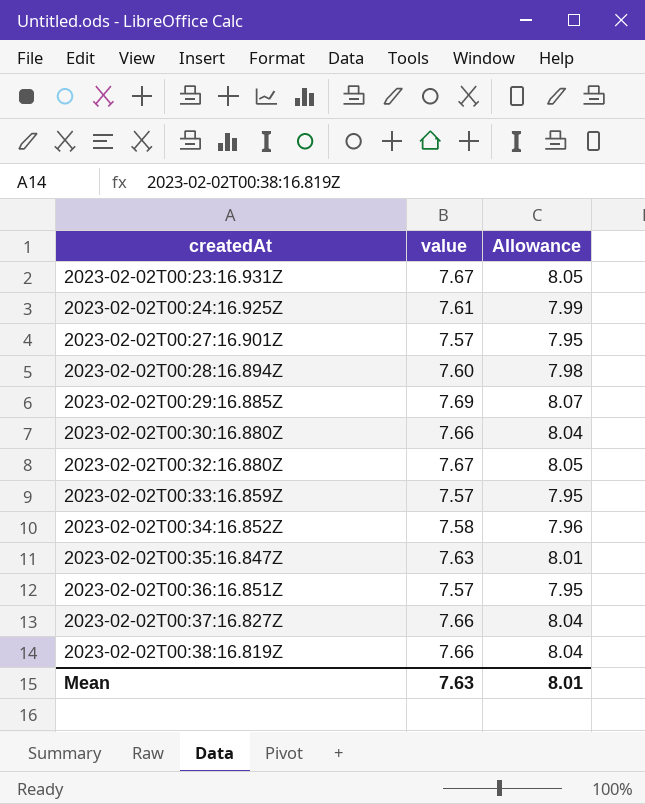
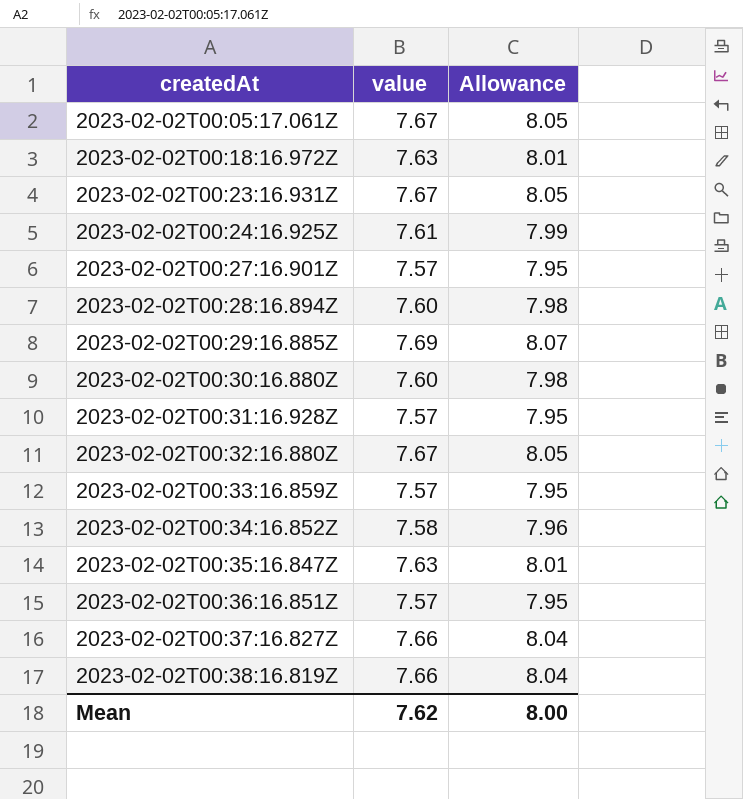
row 2023-02-02T00:05:17.061Z: none -> 7.67 | 8.05
row 2023-02-02T00:18:16.972Z: none -> 7.63 | 8.01
2023-02-02T00:30:16.880Z | value: 7.66 -> 7.60
2023-02-02T00:30:16.880Z | Allowance: 8.04 -> 7.98
row 2023-02-02T00:31:16.928Z: none -> 7.57 | 7.95
Mean | value: 7.63 -> 7.62
Mean | Allowance: 8.01 -> 8.00

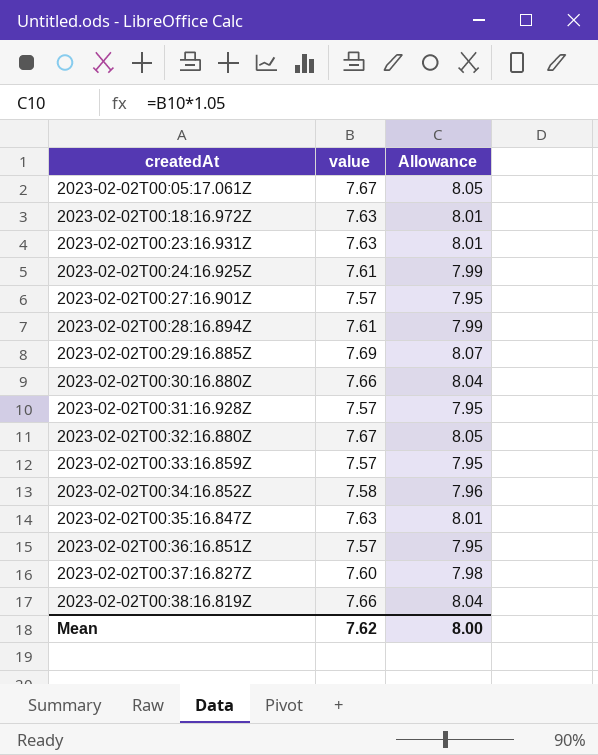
2023-02-02T00:23:16.931Z | value: 7.67 -> 7.63
2023-02-02T00:23:16.931Z | Allowance: 8.05 -> 8.01
2023-02-02T00:28:16.894Z | value: 7.60 -> 7.61
2023-02-02T00:28:16.894Z | Allowance: 7.98 -> 7.99
2023-02-02T00:30:16.880Z | value: 7.60 -> 7.66
2023-02-02T00:30:16.880Z | Allowance: 7.98 -> 8.04
2023-02-02T00:37:16.827Z | value: 7.66 -> 7.60
2023-02-02T00:37:16.827Z | Allowance: 8.04 -> 7.98

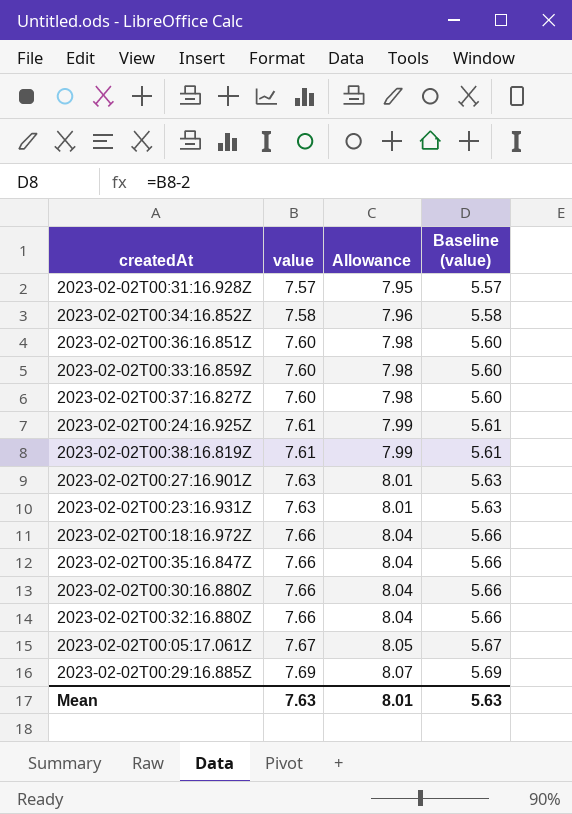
row order: createdAt ascending -> value ascending
column Baseline (value) | formula: none -> [value] - 2
row 2023-02-02T00:28:16.894Z: 7.61 | 7.99 -> none
2023-02-02T00:36:16.851Z | value: 7.57 -> 7.60
2023-02-02T00:36:16.851Z | Allowance: 7.95 -> 7.98
2023-02-02T00:33:16.859Z | value: 7.57 -> 7.60
2023-02-02T00:33:16.859Z | Allowance: 7.95 -> 7.98
2023-02-02T00:38:16.819Z | value: 7.66 -> 7.61
2023-02-02T00:38:16.819Z | Allowance: 8.04 -> 7.99
2023-02-02T00:27:16.901Z | value: 7.57 -> 7.63
2023-02-02T00:27:16.901Z | Allowance: 7.95 -> 8.01
2023-02-02T00:18:16.972Z | value: 7.63 -> 7.66
2023-02-02T00:18:16.972Z | Allowance: 8.01 -> 8.04
2023-02-02T00:35:16.847Z | value: 7.63 -> 7.66
2023-02-02T00:35:16.847Z | Allowance: 8.01 -> 8.04
2023-02-02T00:32:16.880Z | value: 7.67 -> 7.66
2023-02-02T00:32:16.880Z | Allowance: 8.05 -> 8.04
Mean | value: 7.62 -> 7.63
Mean | Allowance: 8.00 -> 8.01

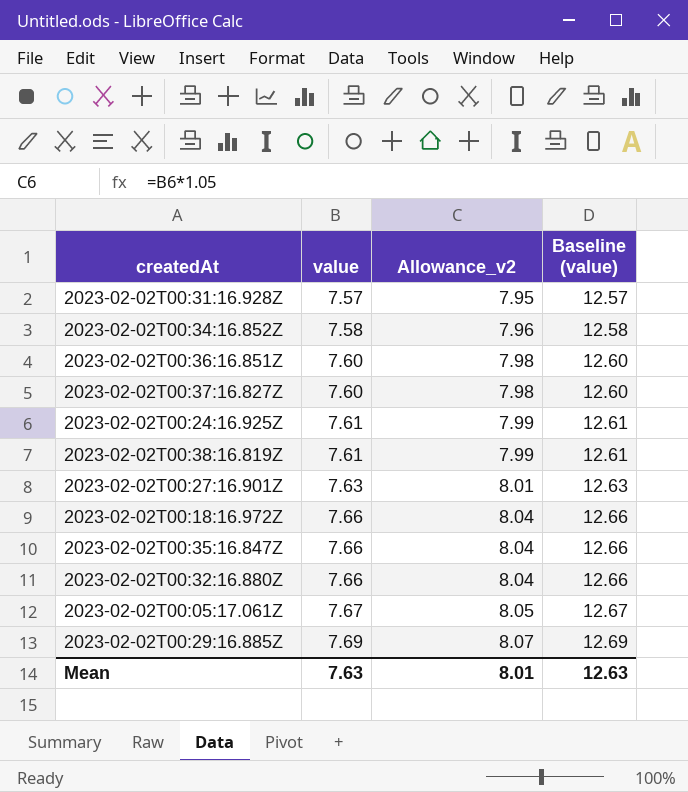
column name: Allowance -> Allowance_v2
column Baseline (value) | formula: [value] - 2 -> [value] + 5
row 2023-02-02T00:33:16.859Z: 7.60 | 7.98 | 5.60 -> none
row 2023-02-02T00:23:16.931Z: 7.63 | 8.01 | 5.63 -> none
row 2023-02-02T00:30:16.880Z: 7.66 | 8.04 | 5.66 -> none
Mean | Baseline (value): 5.63 -> 12.63

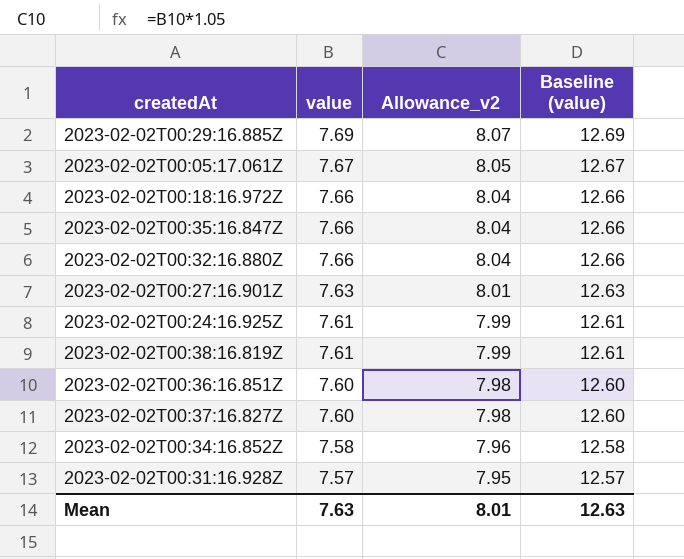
row order: value ascending -> value descending

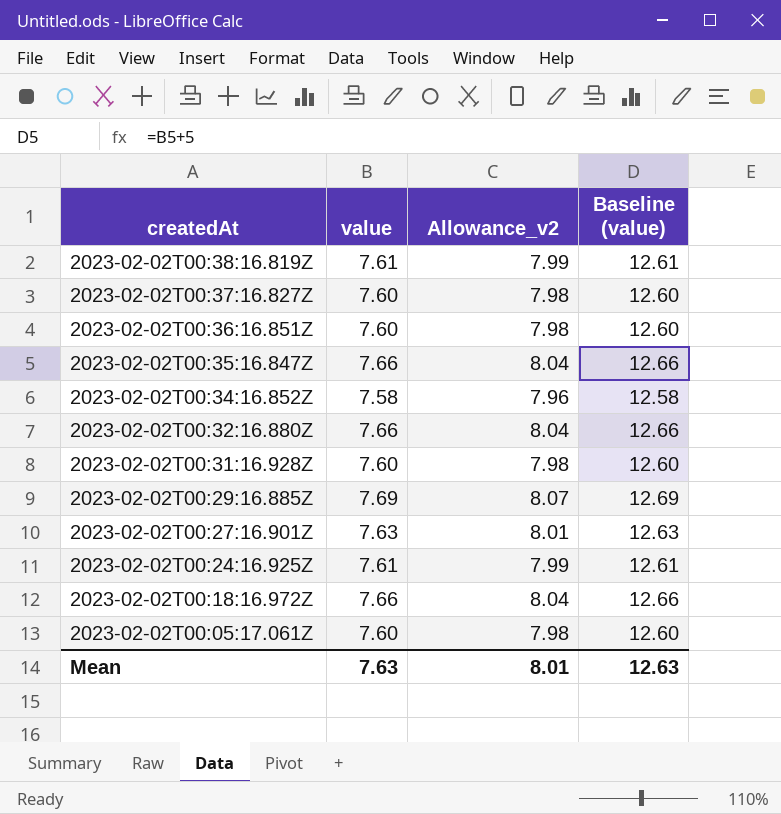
row order: value descending -> createdAt descending
2023-02-02T00:31:16.928Z | value: 7.57 -> 7.60
2023-02-02T00:31:16.928Z | Allowance_v2: 7.95 -> 7.98
2023-02-02T00:31:16.928Z | Baseline (value): 12.57 -> 12.60
2023-02-02T00:05:17.061Z | value: 7.67 -> 7.60
2023-02-02T00:05:17.061Z | Allowance_v2: 8.05 -> 7.98
2023-02-02T00:05:17.061Z | Baseline (value): 12.67 -> 12.60

